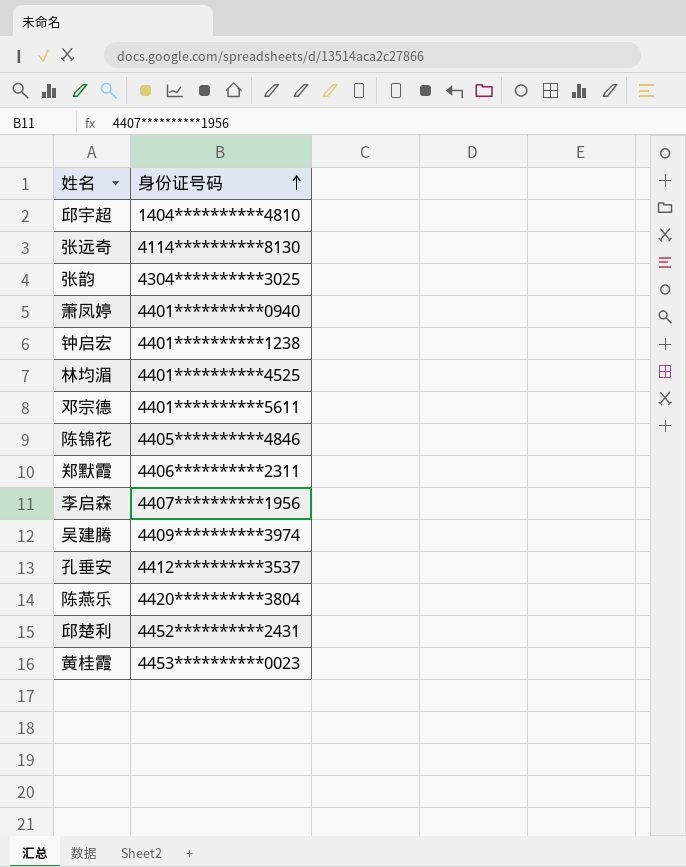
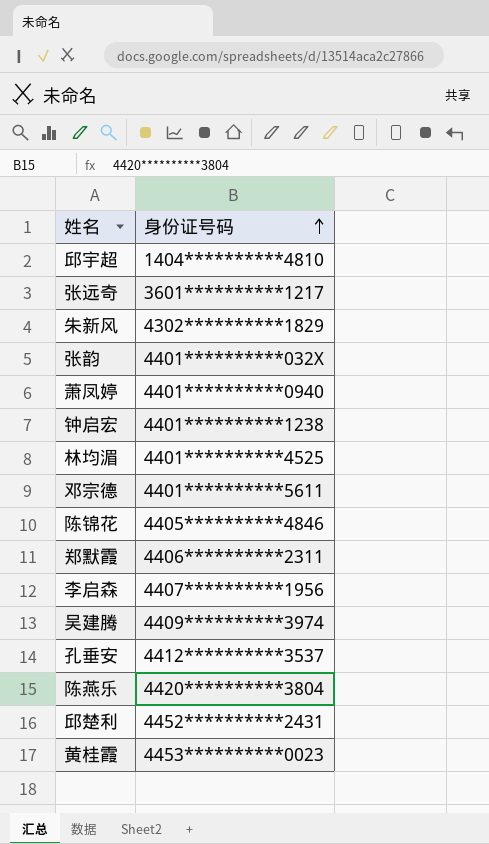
张远奇 | 身份证号码: 4114**********8130 -> 3601**********1217
row 朱新风: none -> 4302**********1829
张韵 | 身份证号码: 4304**********3025 -> 4401**********032X

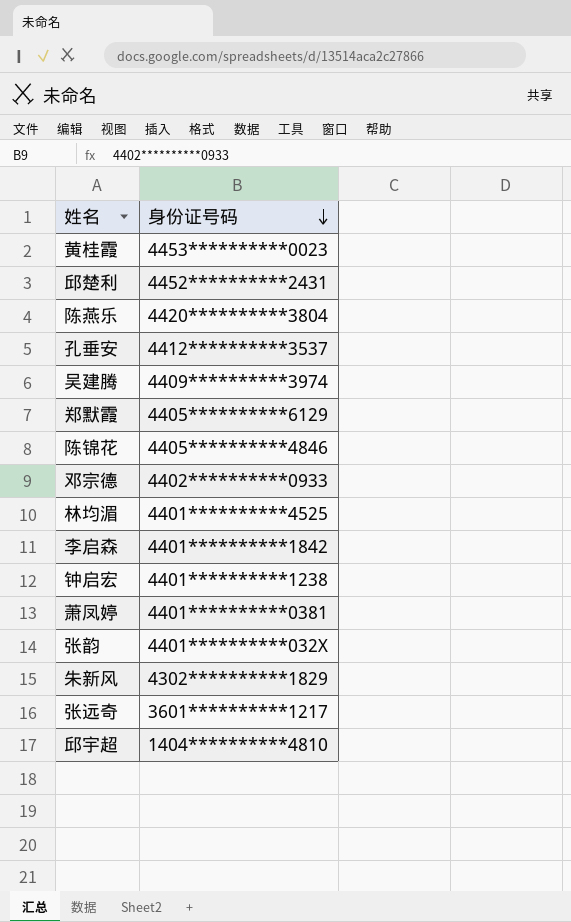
row order: 身份证号码 ascending -> 身份证号码 descending
郑默霞 | 身份证号码: 4406**********2311 -> 4405**********6129
邓宗德 | 身份证号码: 4401**********5611 -> 4402**********0933
李启森 | 身份证号码: 4407**********1956 -> 4401**********1842
萧凤婷 | 身份证号码: 4401**********0940 -> 4401**********0381

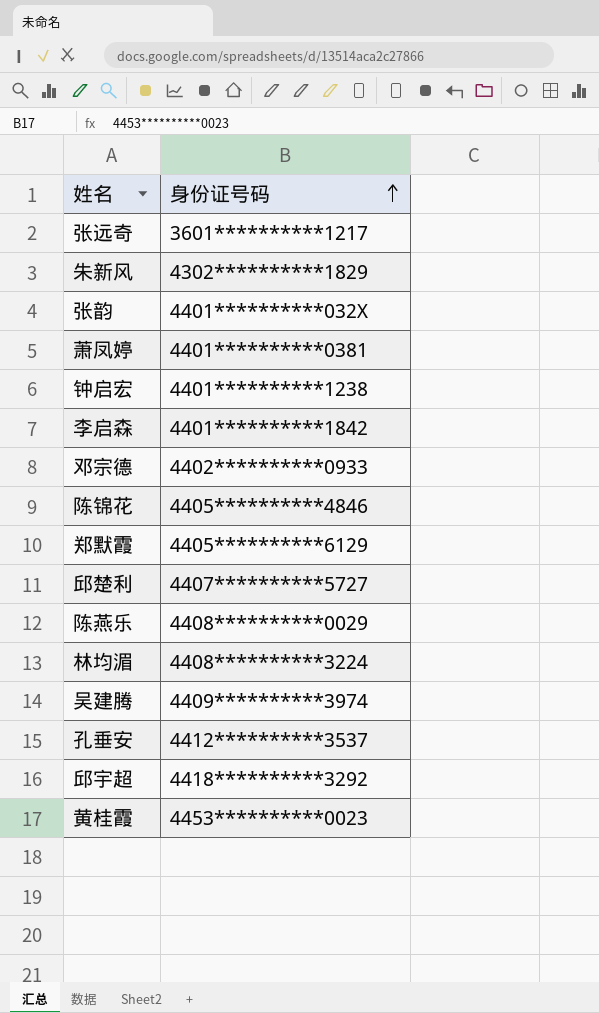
row order: 身份证号码 descending -> 身份证号码 ascending
邱楚利 | 身份证号码: 4452**********2431 -> 4407**********5727
陈燕乐 | 身份证号码: 4420**********3804 -> 4408**********0029
林均湄 | 身份证号码: 4401**********4525 -> 4408**********3224
邱宇超 | 身份证号码: 1404**********4810 -> 4418**********3292

